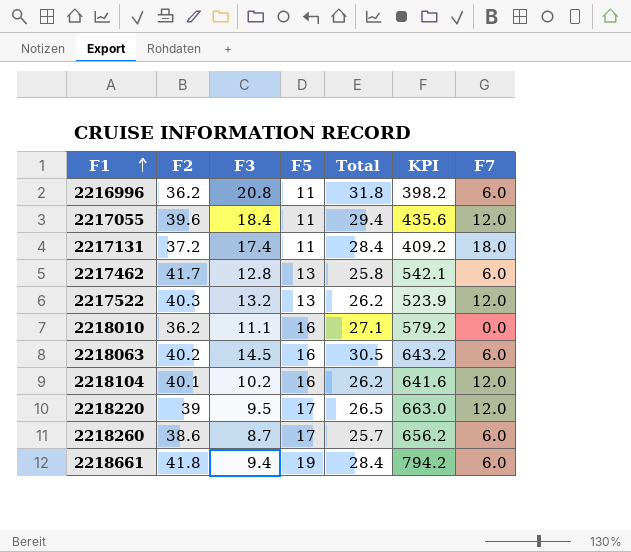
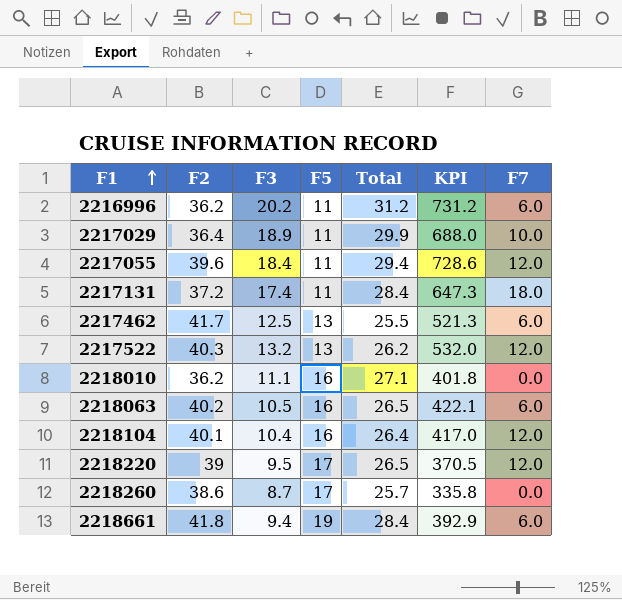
column KPI | formula: [F2] * [F5] -> [F2] * [F3]
2216996 | F3: 20.8 -> 20.2
2216996 | Total: 31.8 -> 31.2
row 2217029: none -> 36.4 | 18.9 | 11 | 29.9 | 688.0 | 10.0
2217462 | F3: 12.8 -> 12.5
2217462 | Total: 25.8 -> 25.5
2218063 | F3: 14.5 -> 10.5
2218063 | Total: 30.5 -> 26.5
2218104 | F3: 10.2 -> 10.4
2218104 | Total: 26.2 -> 26.4
2218260 | F7: 6.0 -> 0.0

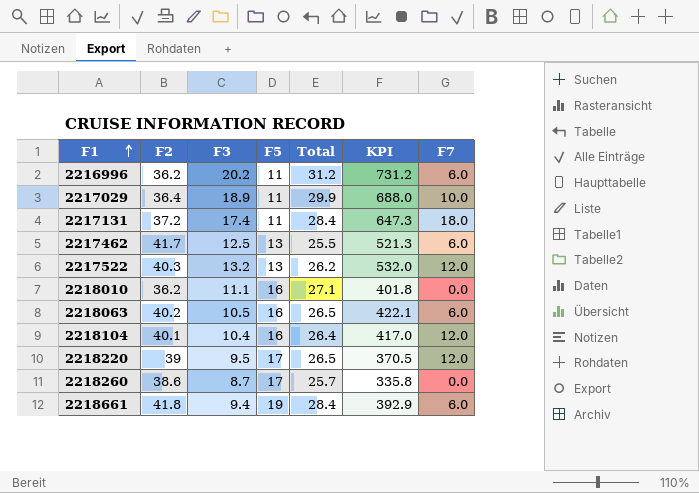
row 2217055: 39.6 | 18.4 | 11 | 29.4 | 728.6 | 12.0 -> none

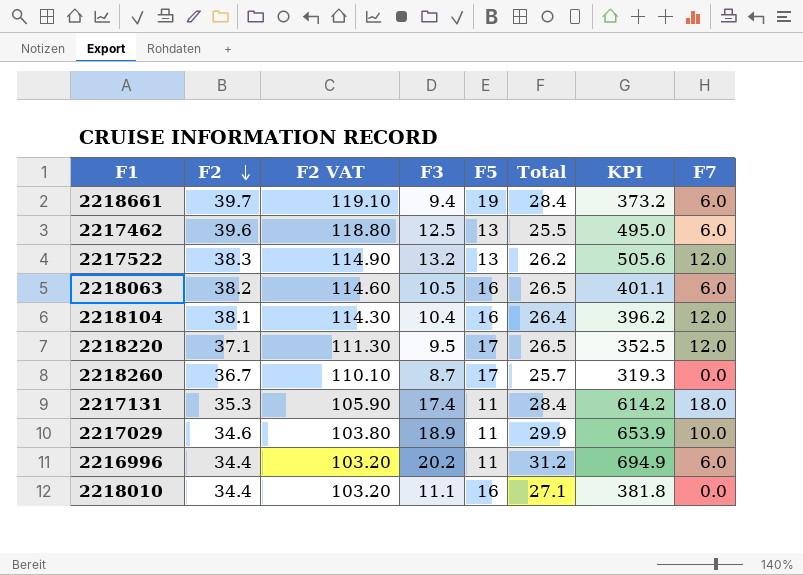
row order: F1 ascending -> F2 descending
column F2 VAT | formula: none -> [F2] * 3
2218661 | F2: 41.8 -> 39.7
2218661 | KPI: 392.9 -> 373.2
2217462 | F2: 41.7 -> 39.6
2217462 | KPI: 521.3 -> 495.0
2217522 | F2: 40.3 -> 38.3
2217522 | KPI: 532.0 -> 505.6
2218063 | F2: 40.2 -> 38.2
2218063 | KPI: 422.1 -> 401.1
2218104 | F2: 40.1 -> 38.1
2218104 | KPI: 417.0 -> 396.2
2218220 | F2: 39 -> 37.1
2218220 | KPI: 370.5 -> 352.5
2218260 | F2: 38.6 -> 36.7
2218260 | KPI: 335.8 -> 319.3
2217131 | F2: 37.2 -> 35.3
2217131 | KPI: 647.3 -> 614.2
2217029 | F2: 36.4 -> 34.6
2217029 | KPI: 688.0 -> 653.9
2216996 | F2: 36.2 -> 34.4
2216996 | KPI: 731.2 -> 694.9
2218010 | F2: 36.2 -> 34.4
2218010 | KPI: 401.8 -> 381.8

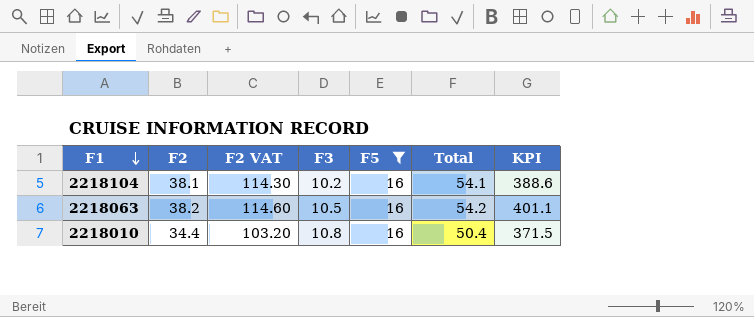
filter: none -> F5 = 16
row order: F2 descending -> F1 descending
column F7 | position: 8 -> none
column Total | formula: [F3] + [F5] -> [F2] + [F5]
2218104 | F3: 10.4 -> 10.2
2218104 | KPI: 396.2 -> 388.6
2218010 | F3: 11.1 -> 10.8
2218010 | KPI: 381.8 -> 371.5

